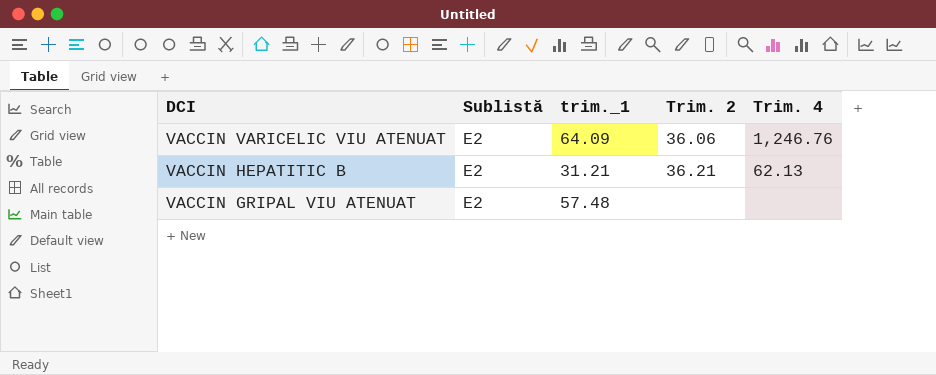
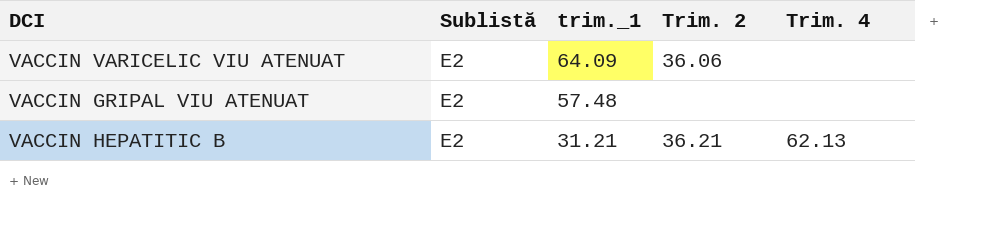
row order: DCI descending -> trim._1 descending
VACCIN VARICELIC VIU ATENUAT | Trim. 4: 1,246.76 -> none

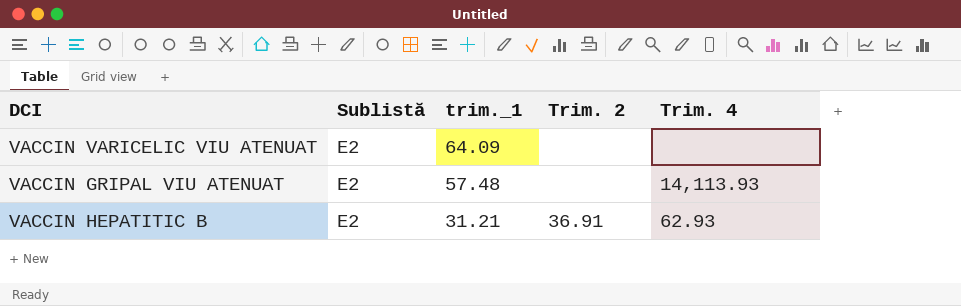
VACCIN VARICELIC VIU ATENUAT | Trim. 2: 36.06 -> none
VACCIN GRIPAL VIU ATENUAT | Trim. 4: none -> 14,113.93
VACCIN HEPATITIC B | Trim. 2: 36.21 -> 36.91
VACCIN HEPATITIC B | Trim. 4: 62.13 -> 62.93

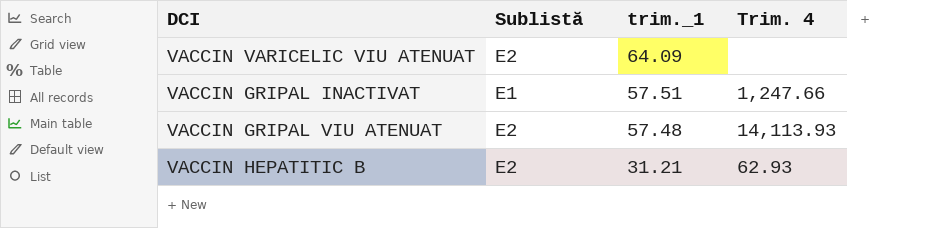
column Trim. 2 | position: 4 -> none
row VACCIN GRIPAL INACTIVAT: none -> E1 | 57.51 | 1,247.66

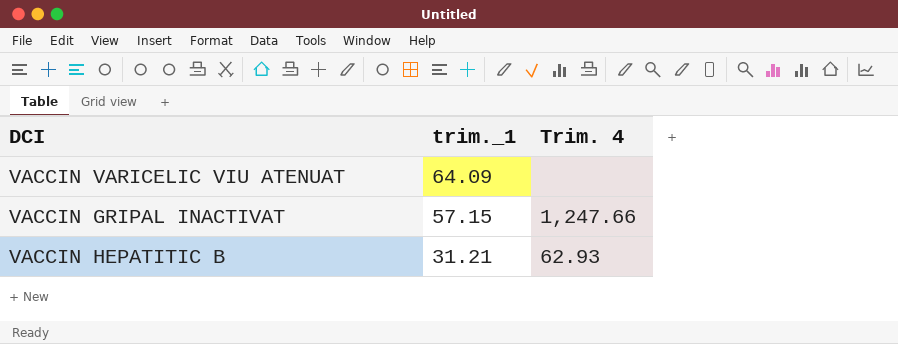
column Sublistă | position: 2 -> none
row VACCIN GRIPAL VIU ATENUAT: E2 | 57.48 | 14,113.93 -> none
VACCIN GRIPAL INACTIVAT | trim._1: 57.51 -> 57.15

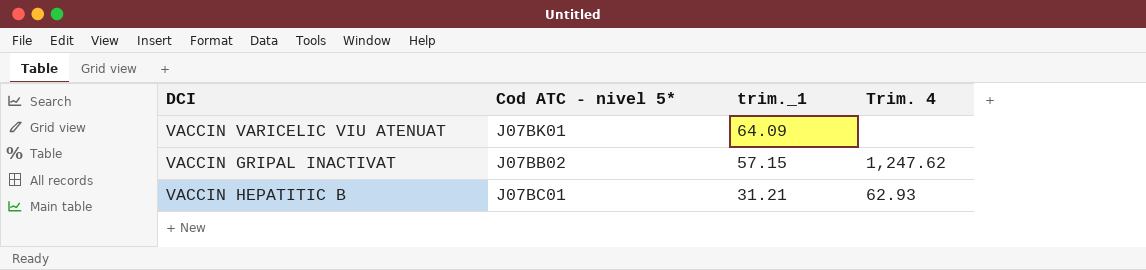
column Cod ATC - nivel 5* | position: none -> 2
VACCIN GRIPAL INACTIVAT | Trim. 4: 1,247.66 -> 1,247.62

